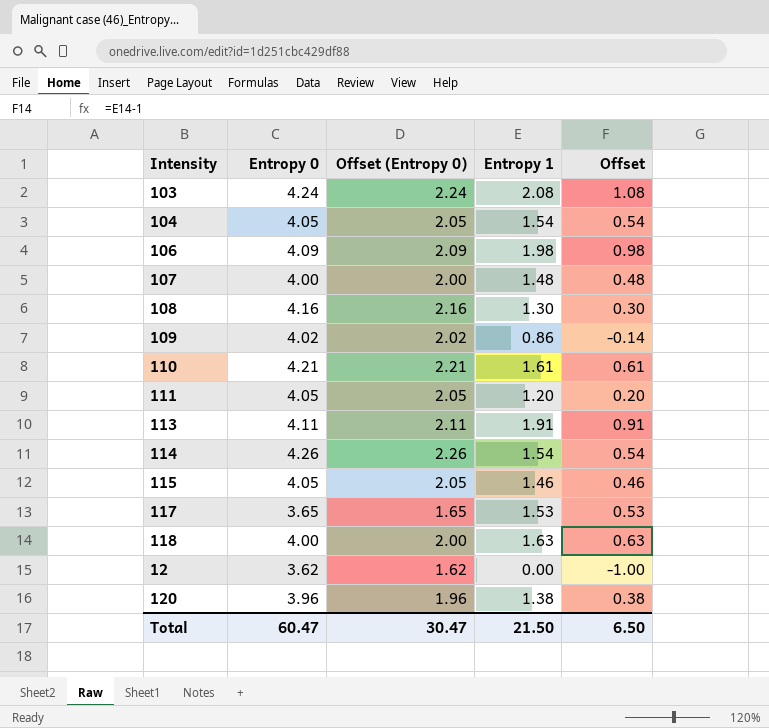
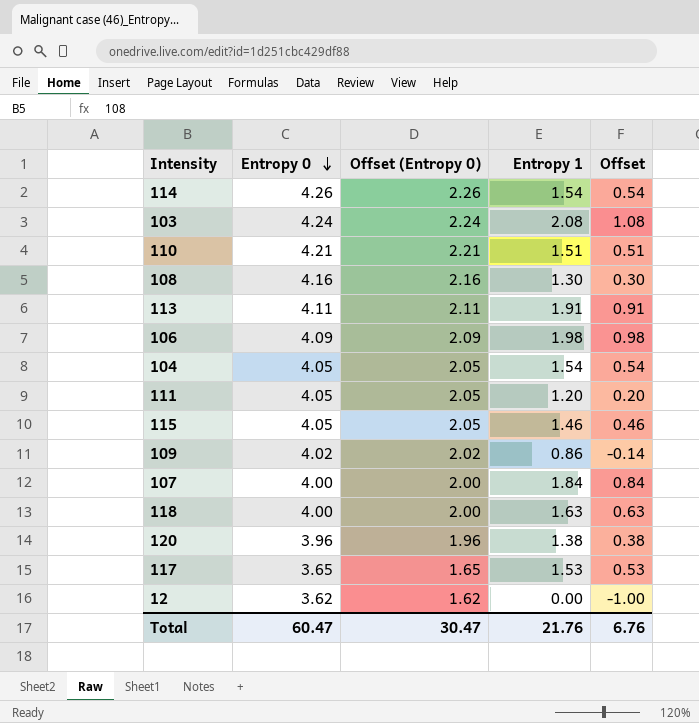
row order: none -> Entropy 0 descending
110 | Entropy 1: 1.61 -> 1.51
110 | Offset: 0.61 -> 0.51
107 | Entropy 1: 1.48 -> 1.84
107 | Offset: 0.48 -> 0.84
Total | Entropy 1: 21.50 -> 21.76
Total | Offset: 6.50 -> 6.76

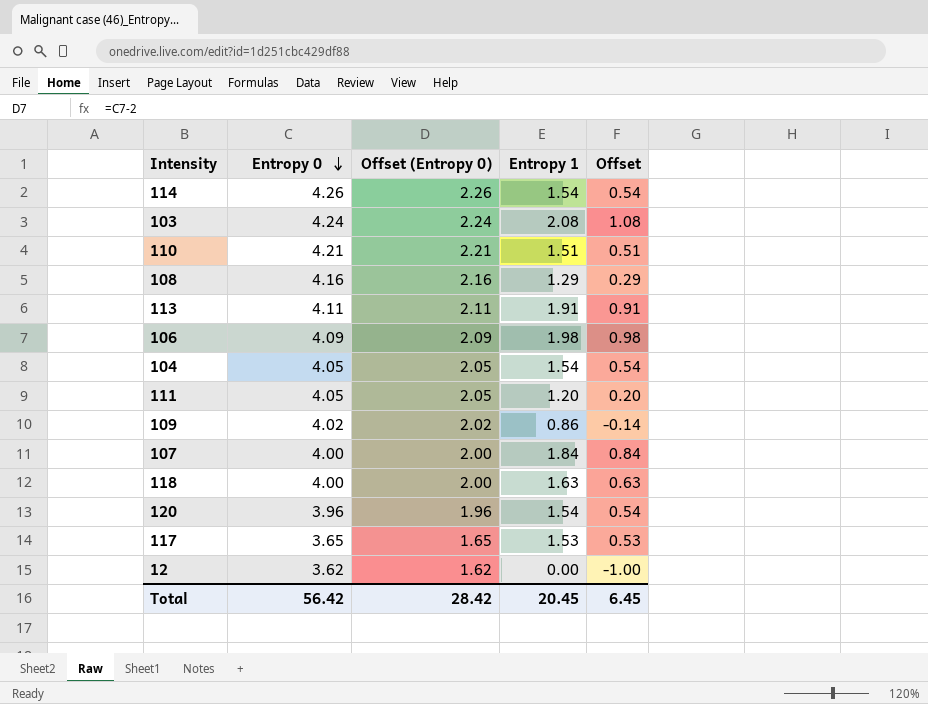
row 115: 4.05 | 2.05 | 1.46 | 0.46 -> none
108 | Entropy 1: 1.30 -> 1.29
108 | Offset: 0.30 -> 0.29
120 | Entropy 1: 1.38 -> 1.54
120 | Offset: 0.38 -> 0.54
Total | Entropy 0: 60.47 -> 56.42
Total | Offset (Entropy 0): 30.47 -> 28.42
Total | Entropy 1: 21.76 -> 20.45
Total | Offset: 6.76 -> 6.45

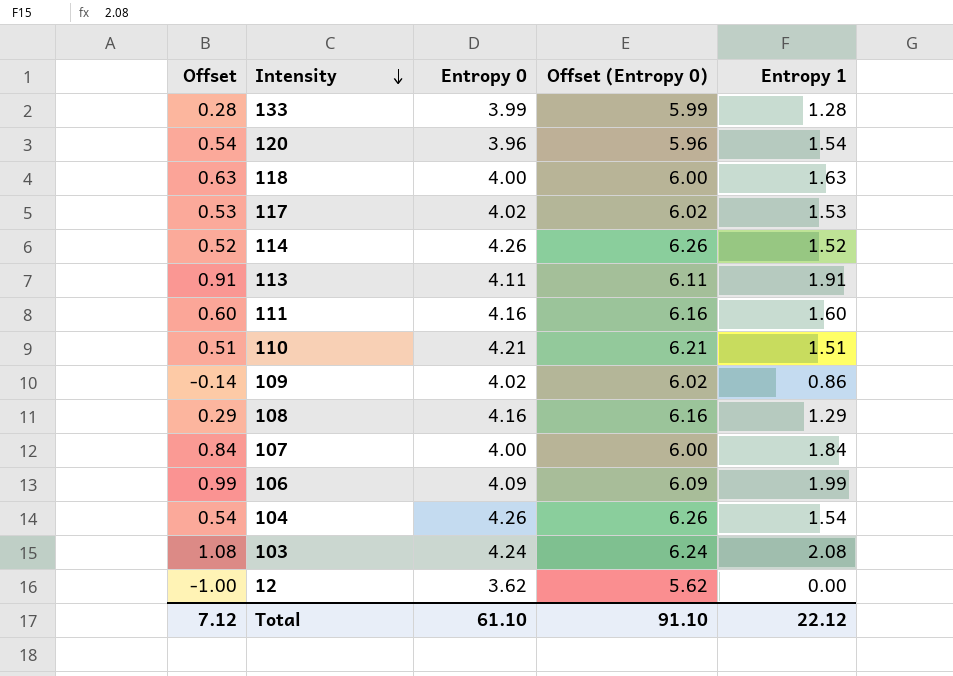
row order: Entropy 0 descending -> Intensity descending
column Offset | position: 5 -> 1
column Offset (Entropy 0) | formula: [Entropy 0] - 2 -> [Entropy 0] + 2
row 133: none -> 0.28 | 3.99 | 5.99 | 1.28
117 | Entropy 0: 3.65 -> 4.02
114 | Offset: 0.54 -> 0.52
114 | Entropy 1: 1.54 -> 1.52
111 | Offset: 0.20 -> 0.60
111 | Entropy 0: 4.05 -> 4.16
111 | Entropy 1: 1.20 -> 1.60
106 | Offset: 0.98 -> 0.99
106 | Entropy 1: 1.98 -> 1.99
104 | Entropy 0: 4.05 -> 4.26
Total | Offset: 6.45 -> 7.12
Total | Entropy 0: 56.42 -> 61.10
Total | Offset (Entropy 0): 28.42 -> 91.10
Total | Entropy 1: 20.45 -> 22.12

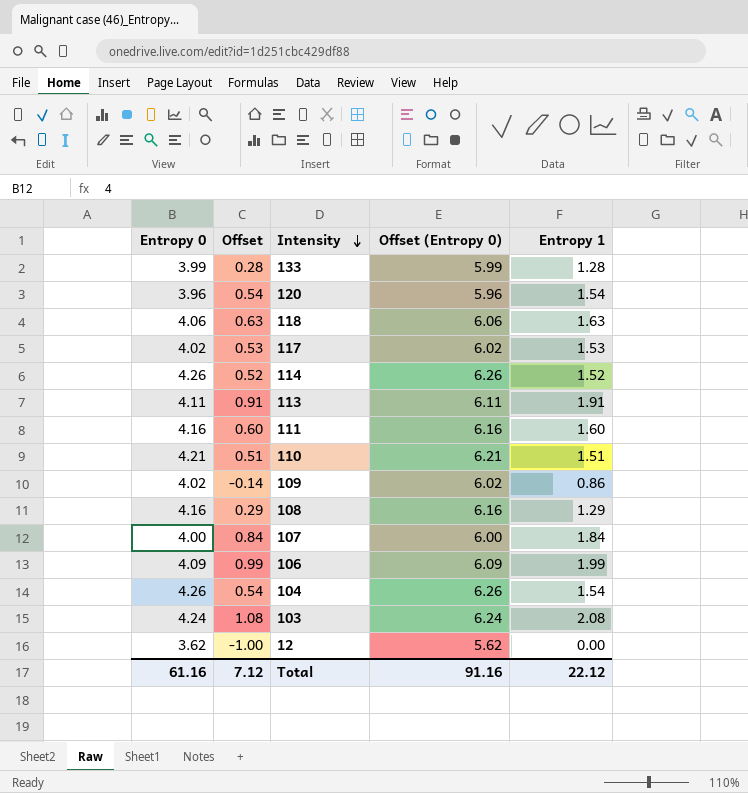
column Entropy 0 | position: 3 -> 1
118 | Entropy 0: 4.00 -> 4.06
118 | Offset (Entropy 0): 6.00 -> 6.06
Total | Entropy 0: 61.10 -> 61.16
Total | Offset (Entropy 0): 91.10 -> 91.16

